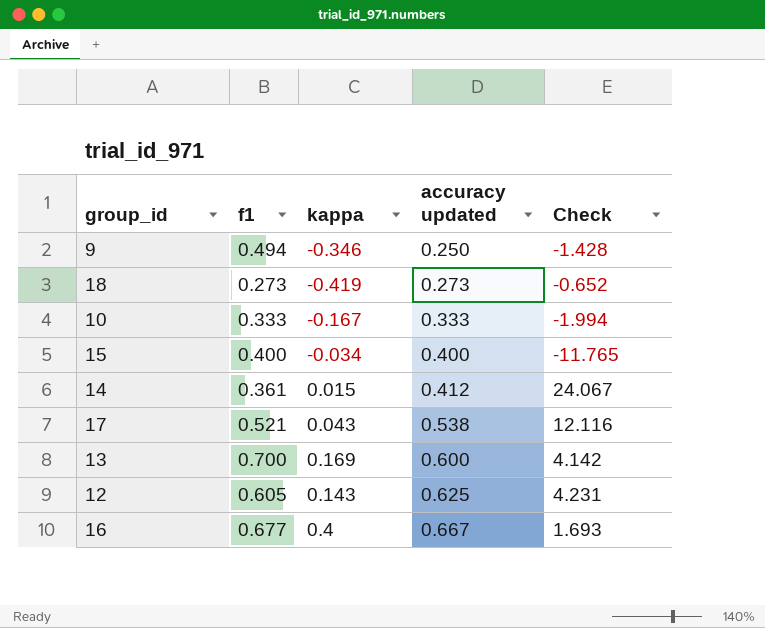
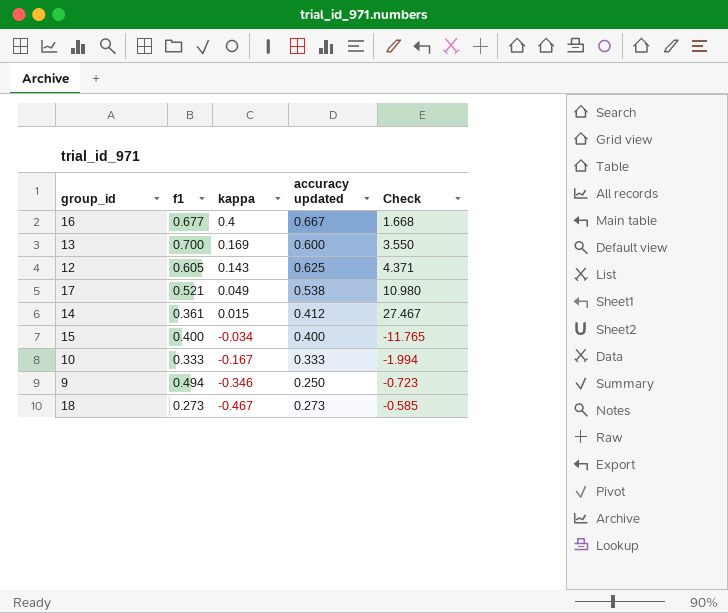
row order: accuracy updated ascending -> kappa descending
column Check | formula: [f1] / [kappa] -> [accuracy updated] / [kappa]
17 | kappa: 0.043 -> 0.049
18 | kappa: -0.419 -> -0.467

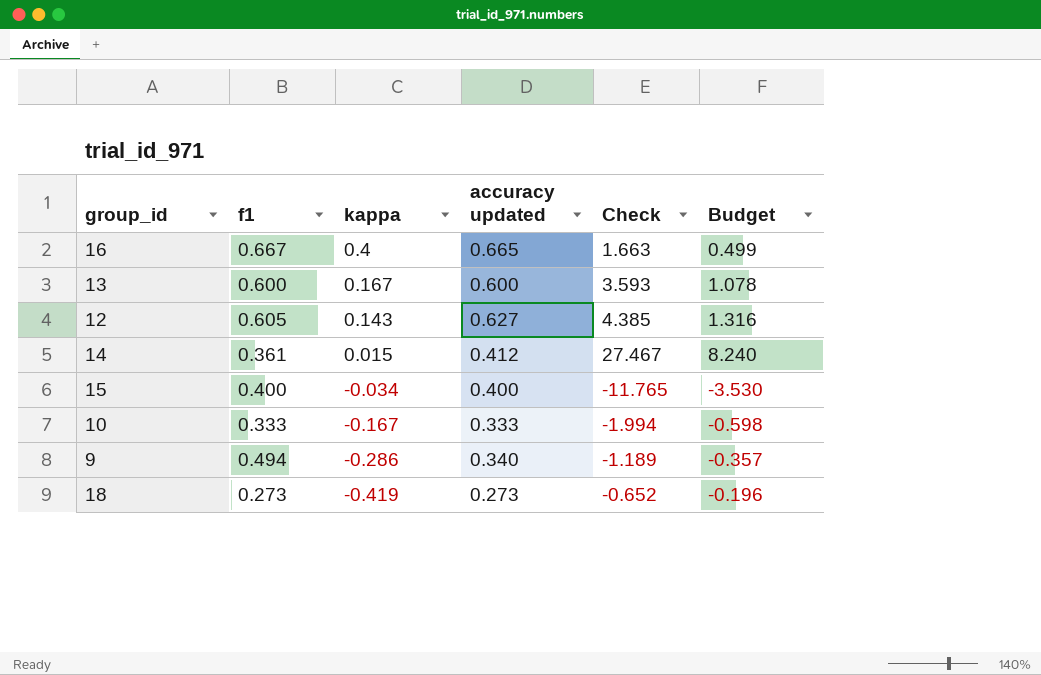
column Budget | formula: none -> [Check] * 0.3
row 17: 0.521 | 0.049 | 0.538 | 10.980 -> none
16 | f1: 0.677 -> 0.667
16 | accuracy updated: 0.667 -> 0.665
16 | Check: 1.668 -> 1.663
13 | f1: 0.700 -> 0.600
13 | kappa: 0.169 -> 0.167
13 | Check: 3.550 -> 3.593
12 | accuracy updated: 0.625 -> 0.627
12 | Check: 4.371 -> 4.385
9 | kappa: -0.346 -> -0.286
9 | accuracy updated: 0.250 -> 0.340
9 | Check: -0.723 -> -1.189
18 | kappa: -0.467 -> -0.419
18 | Check: -0.585 -> -0.652

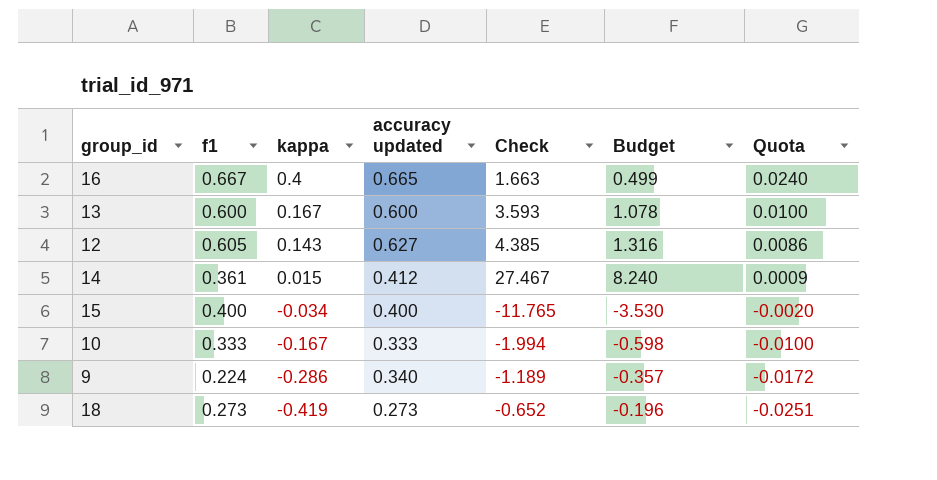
column Quota | formula: none -> [kappa] * 0.06
9 | f1: 0.494 -> 0.224

